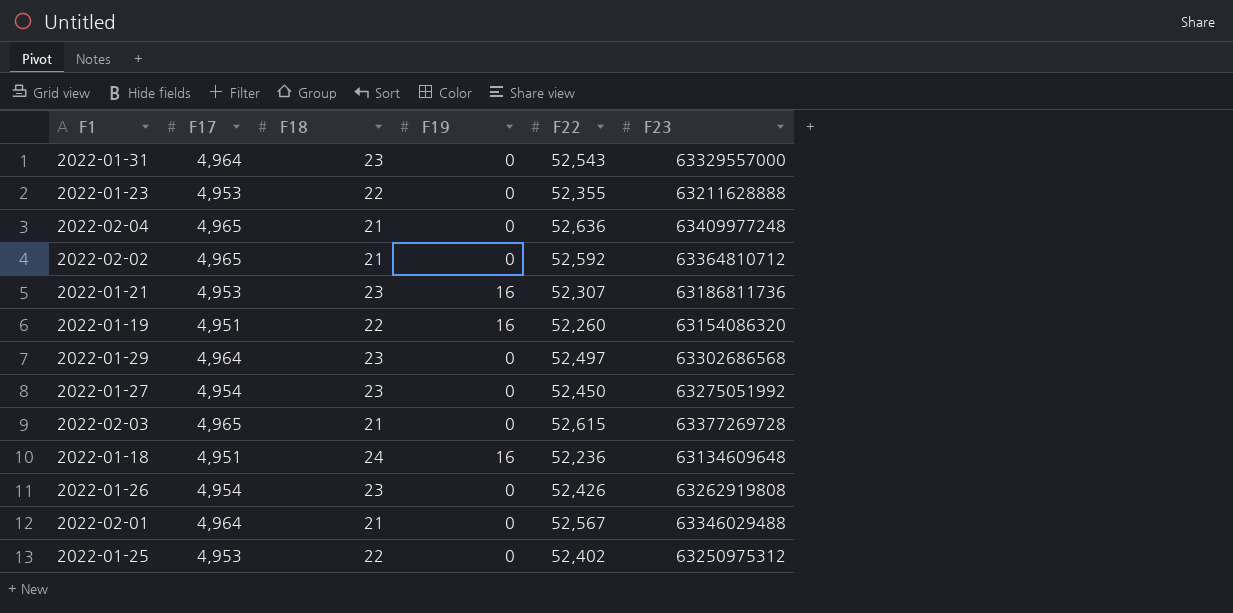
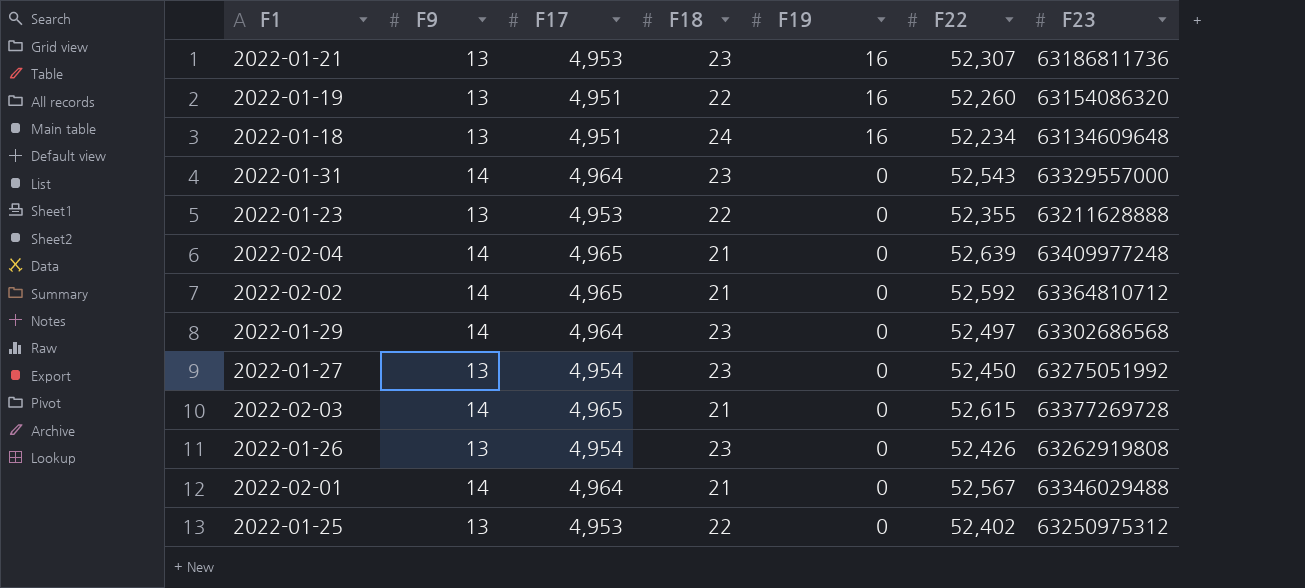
row order: none -> F19 descending
column F9 | position: none -> 2
2022-01-18 | F22: 52,236 -> 52,234
2022-02-04 | F22: 52,636 -> 52,639

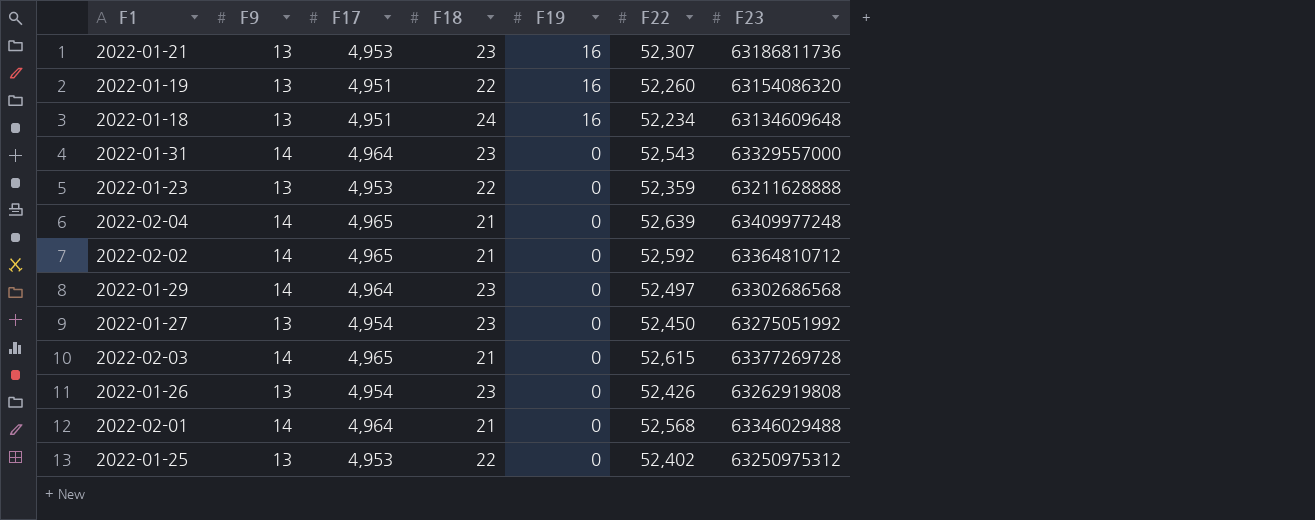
2022-01-23 | F22: 52,355 -> 52,359
2022-02-01 | F22: 52,567 -> 52,568

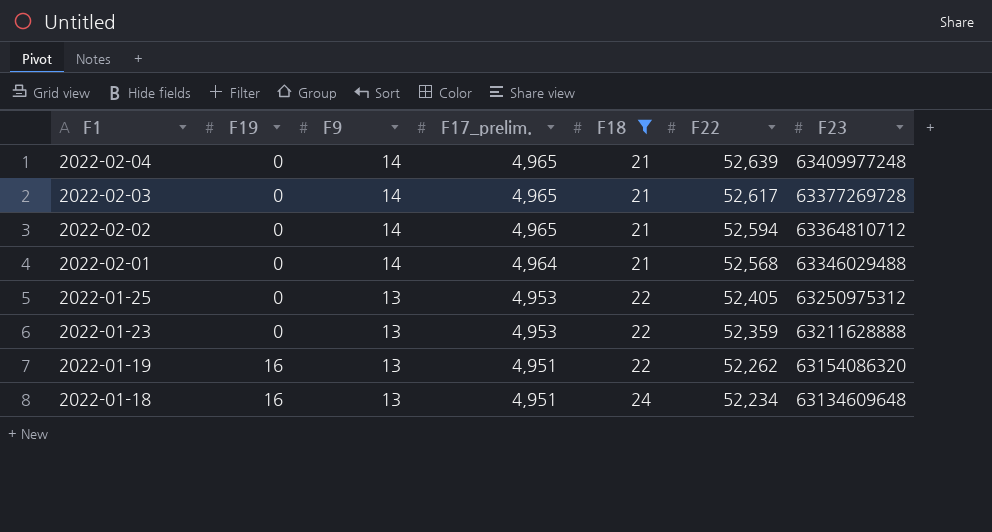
filter: none -> F18 != 23
row order: F19 descending -> F1 descending
column F19 | position: 5 -> 2
column name: F17 -> F17_prelim.
2022-02-03 | F22: 52,615 -> 52,617
2022-02-02 | F22: 52,592 -> 52,594
2022-01-25 | F22: 52,402 -> 52,405
2022-01-19 | F22: 52,260 -> 52,262

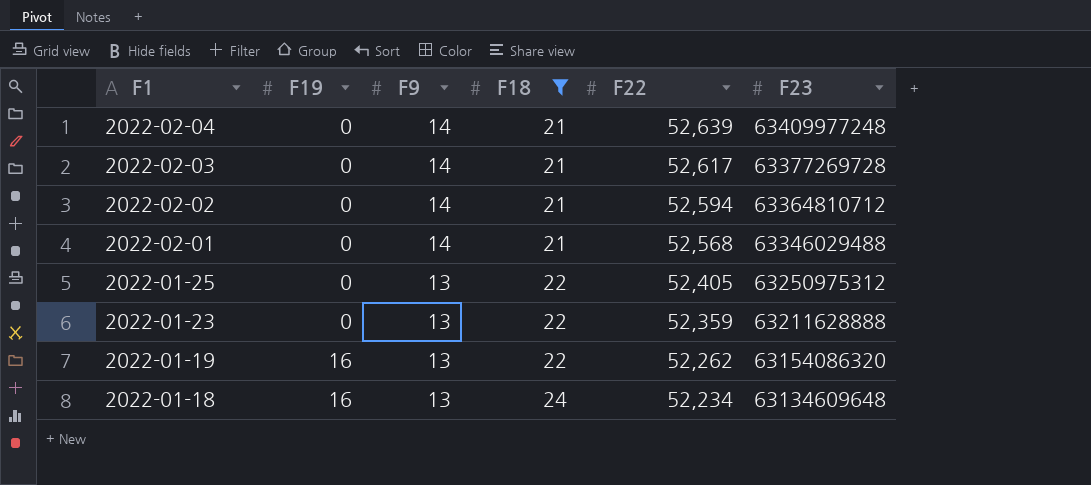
column F17_prelim. | position: 4 -> none

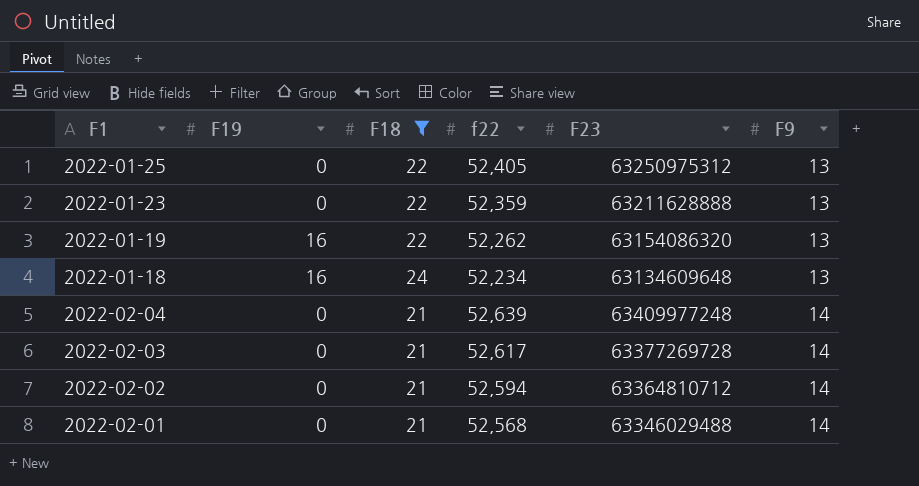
row order: F1 descending -> F9 ascending
column name: F22 -> f22
column F9 | position: 3 -> 6

